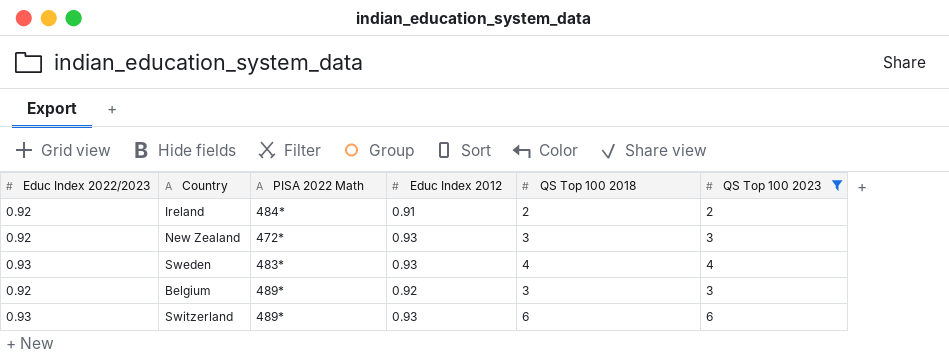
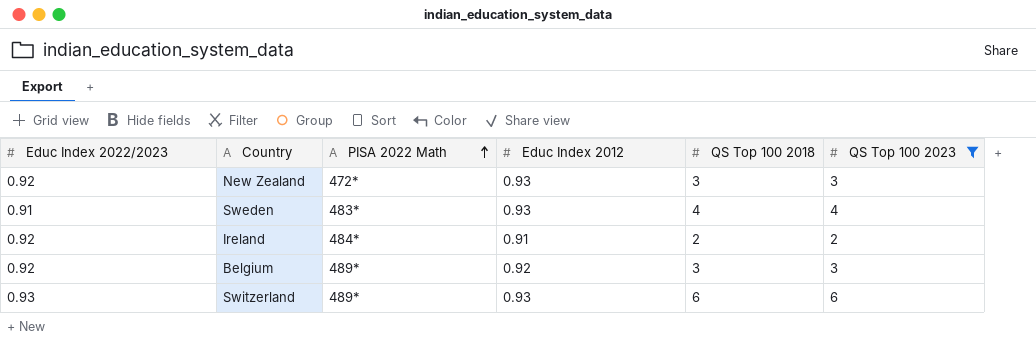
row order: none -> PISA 2022 Math ascending
Sweden | Educ Index 2022/2023: 0.93 -> 0.91

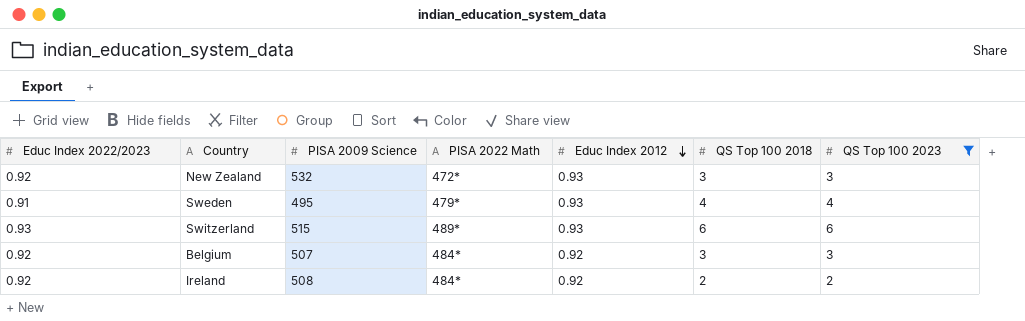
row order: PISA 2022 Math ascending -> Educ Index 2012 descending
column PISA 2009 Science | position: none -> 3
Sweden | PISA 2022 Math: 483* -> 479*
Belgium | PISA 2022 Math: 489* -> 484*
Ireland | Educ Index 2012: 0.91 -> 0.92

